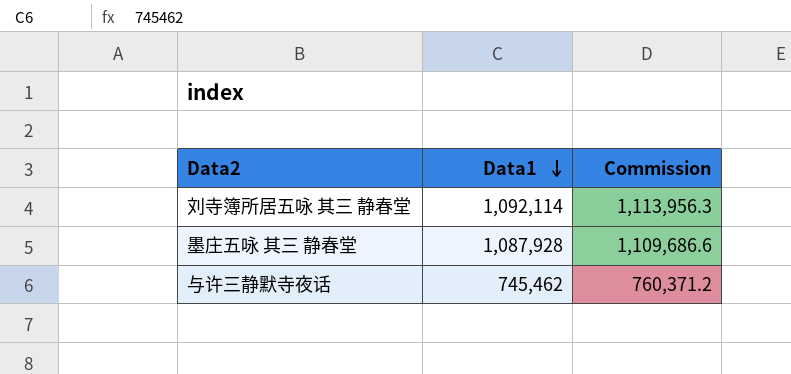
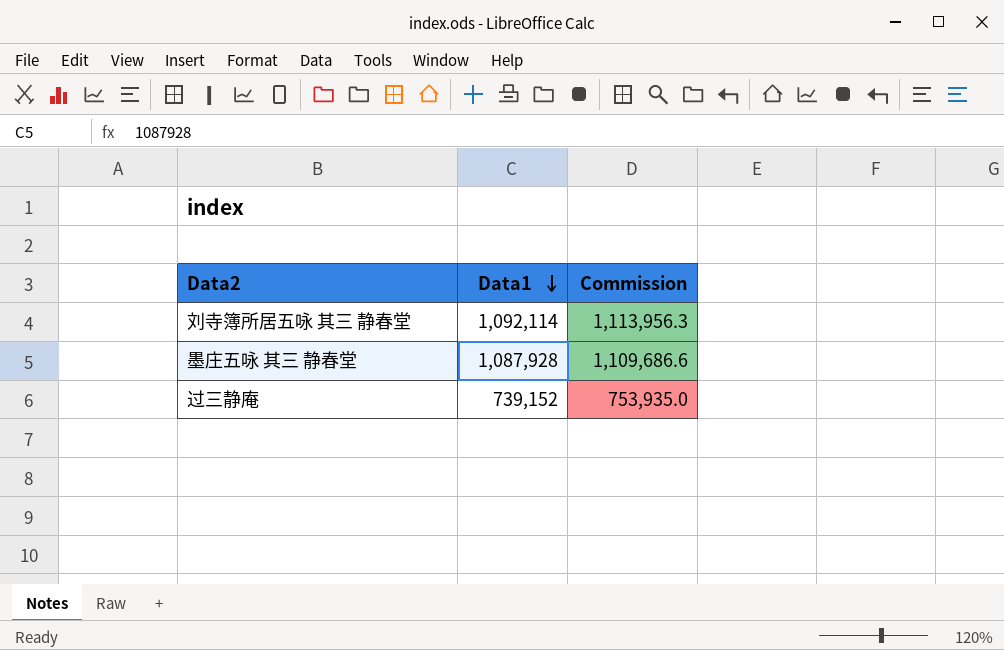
row 与许三静默寺夜话: 745,462 | 760,371.2 -> none
row 过三静庵: none -> 739,152 | 753,935.0

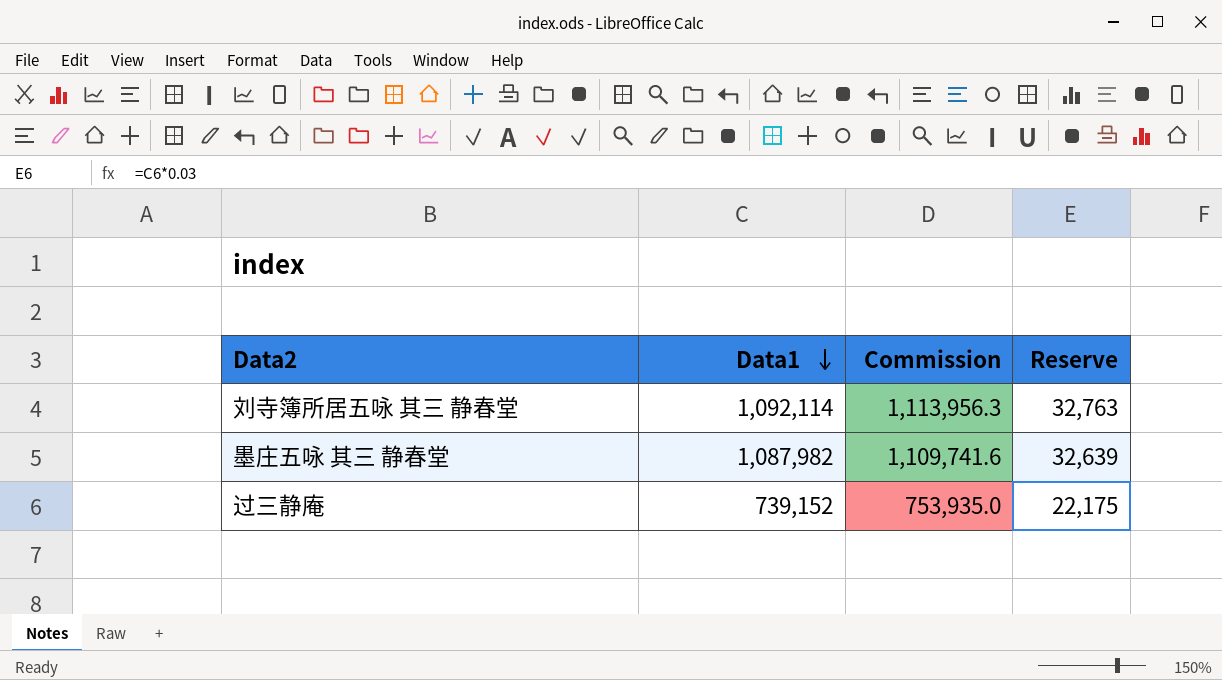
column Reserve | formula: none -> [Data1] * 0.03
墨庄五咏 其三 静春堂 | Data1: 1,087,928 -> 1,087,982
墨庄五咏 其三 静春堂 | Commission: 1,109,686.6 -> 1,109,741.6

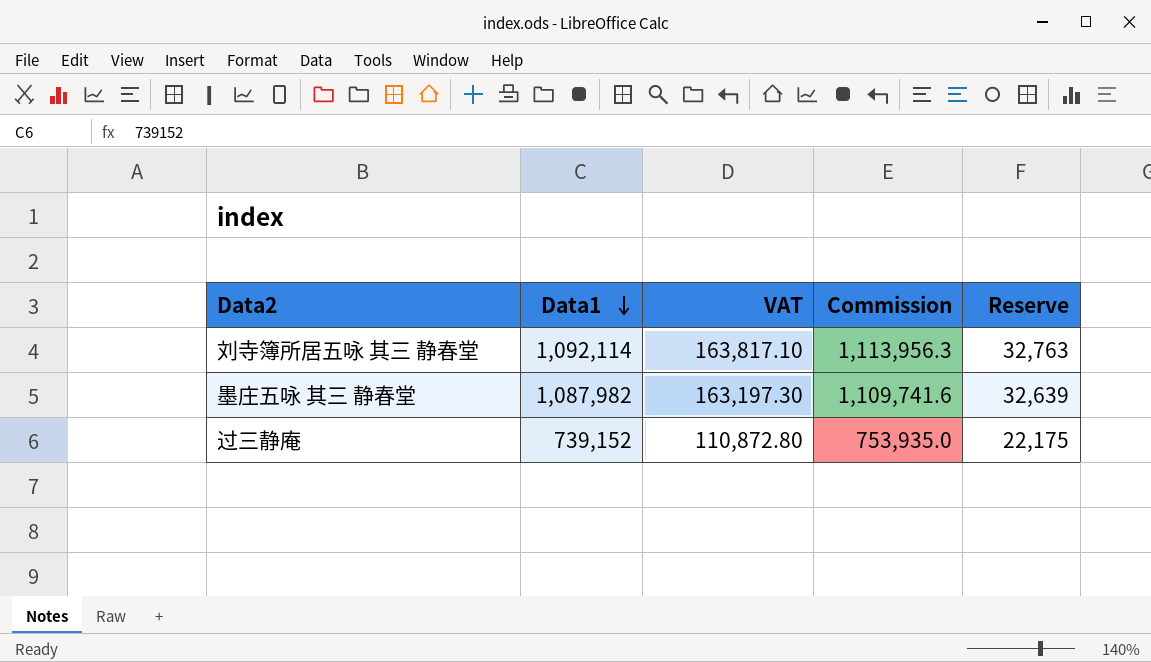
column VAT | formula: none -> [Data1] * 0.15

